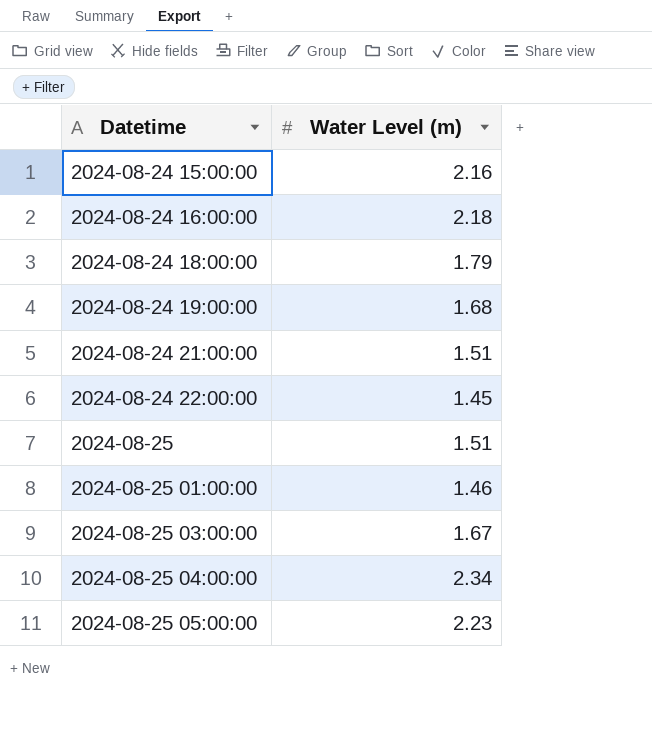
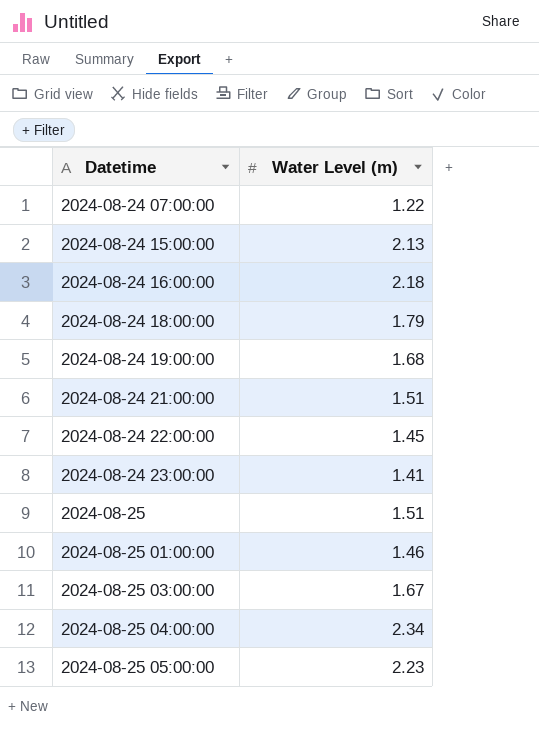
row 2024-08-24 07:00:00: none -> 1.22
2024-08-24 15:00:00 | Water Level (m): 2.16 -> 2.13
row 2024-08-24 23:00:00: none -> 1.41

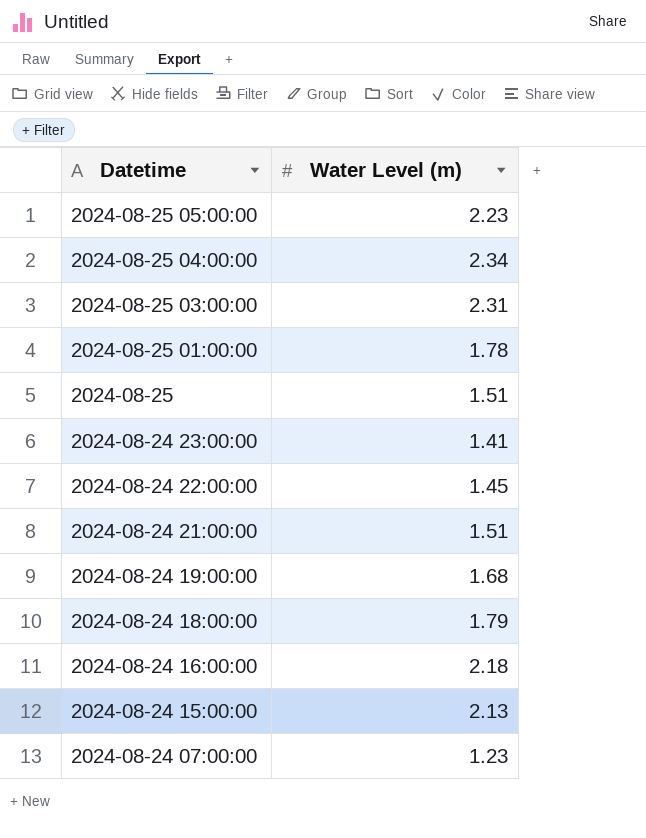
row order: Datetime ascending -> Datetime descending
2024-08-25 03:00:00 | Water Level (m): 1.67 -> 2.31
2024-08-25 01:00:00 | Water Level (m): 1.46 -> 1.78
2024-08-24 07:00:00 | Water Level (m): 1.22 -> 1.23

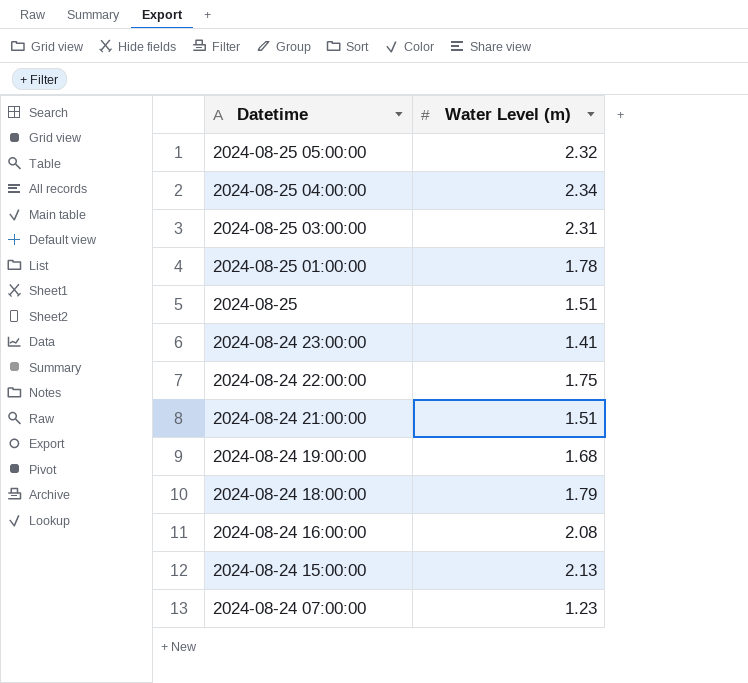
2024-08-25 05:00:00 | Water Level (m): 2.23 -> 2.32
2024-08-24 22:00:00 | Water Level (m): 1.45 -> 1.75
2024-08-24 16:00:00 | Water Level (m): 2.18 -> 2.08

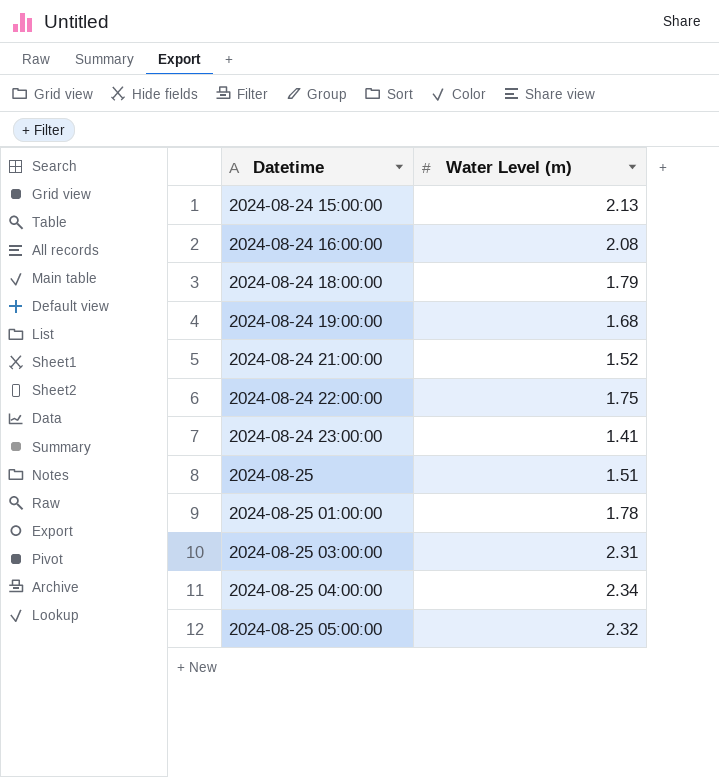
row order: Datetime descending -> Datetime ascending
row 2024-08-24 07:00:00: 1.23 -> none
2024-08-24 21:00:00 | Water Level (m): 1.51 -> 1.52

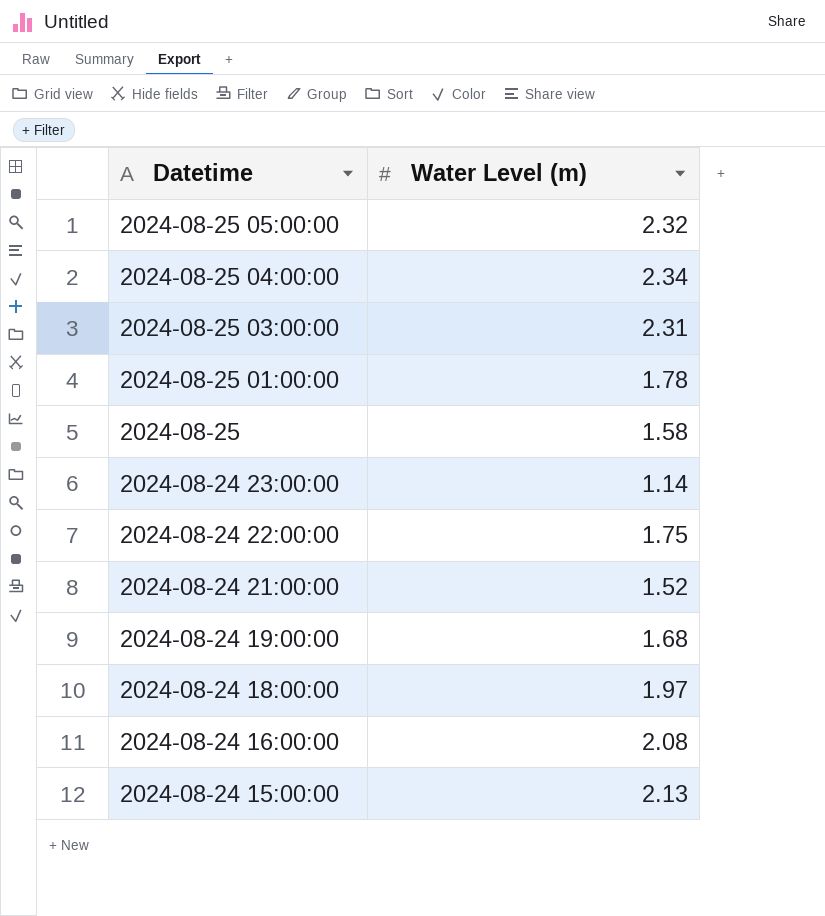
row order: Datetime ascending -> Datetime descending
2024-08-25 | Water Level (m): 1.51 -> 1.58
2024-08-24 23:00:00 | Water Level (m): 1.41 -> 1.14
2024-08-24 18:00:00 | Water Level (m): 1.79 -> 1.97

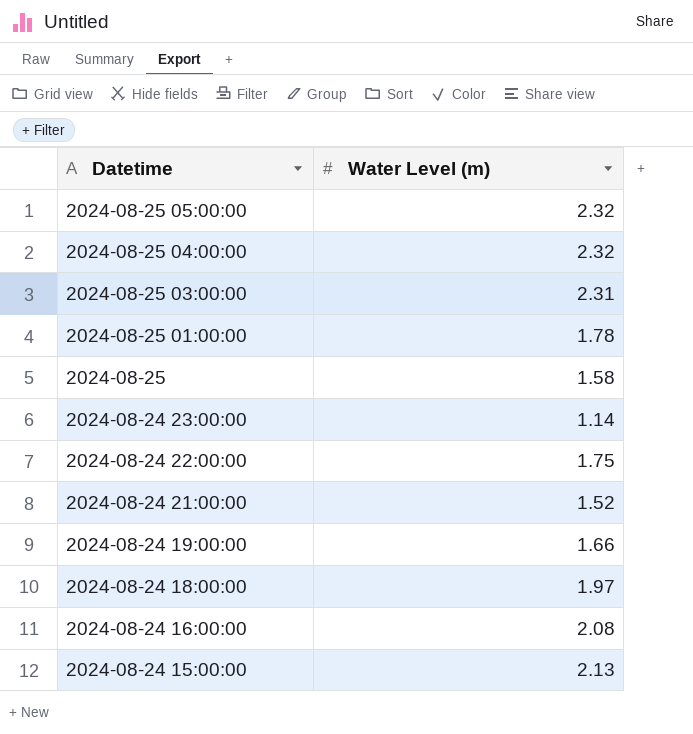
2024-08-25 04:00:00 | Water Level (m): 2.34 -> 2.32
2024-08-24 19:00:00 | Water Level (m): 1.68 -> 1.66

